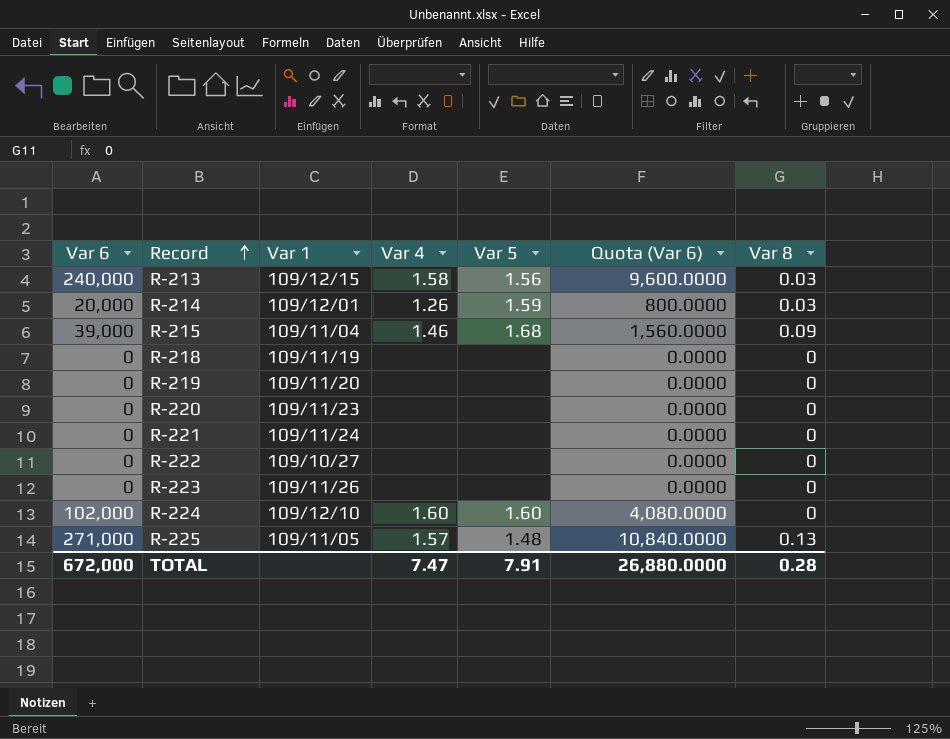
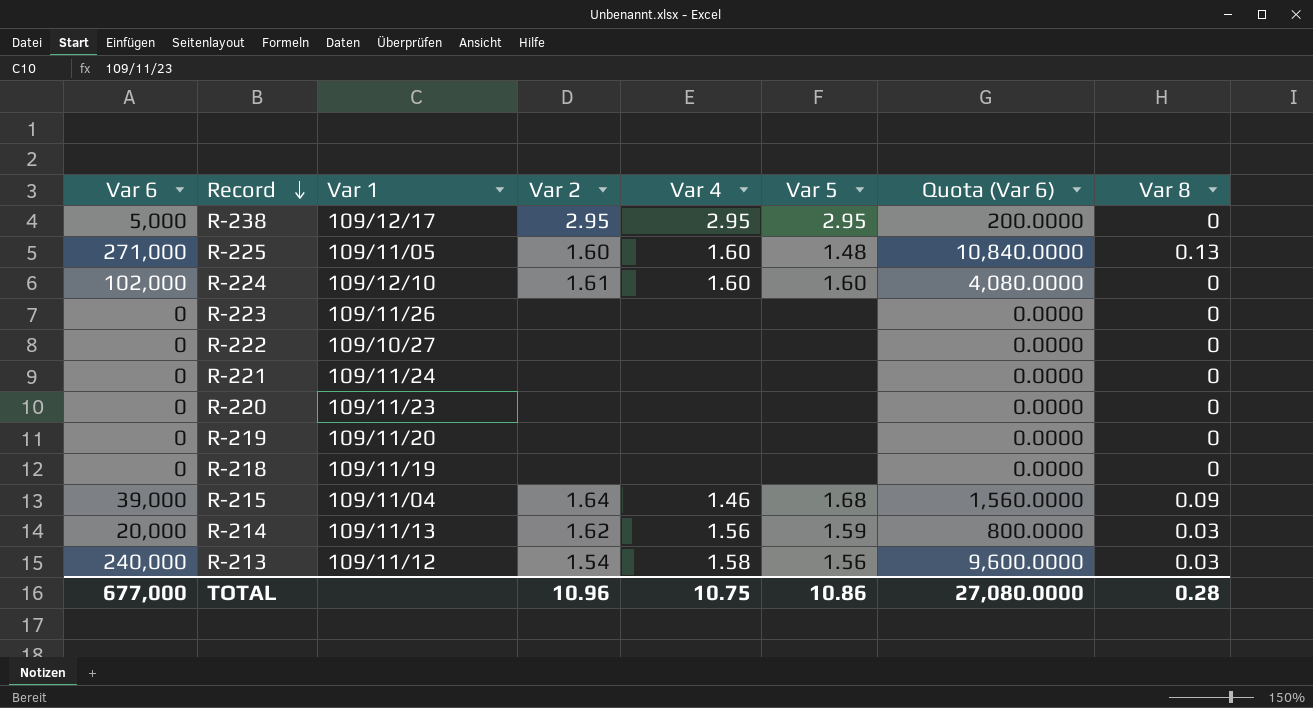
row order: Record ascending -> Record descending
column Var 2 | position: none -> 4
row R-238: none -> 5,000 | 109/12/17 | 2.95 | 2.95 | 2.95 | 200.0000 | 0
R-225 | Var 4: 1.57 -> 1.60
R-214 | Var 1: 109/12/01 -> 109/11/13
R-214 | Var 4: 1.26 -> 1.56
R-213 | Var 1: 109/12/15 -> 109/11/12
TOTAL | Var 6: 672,000 -> 677,000
TOTAL | Var 4: 7.47 -> 10.75
TOTAL | Var 5: 7.91 -> 10.86
TOTAL | Quota (Var 6): 26,880.0000 -> 27,080.0000

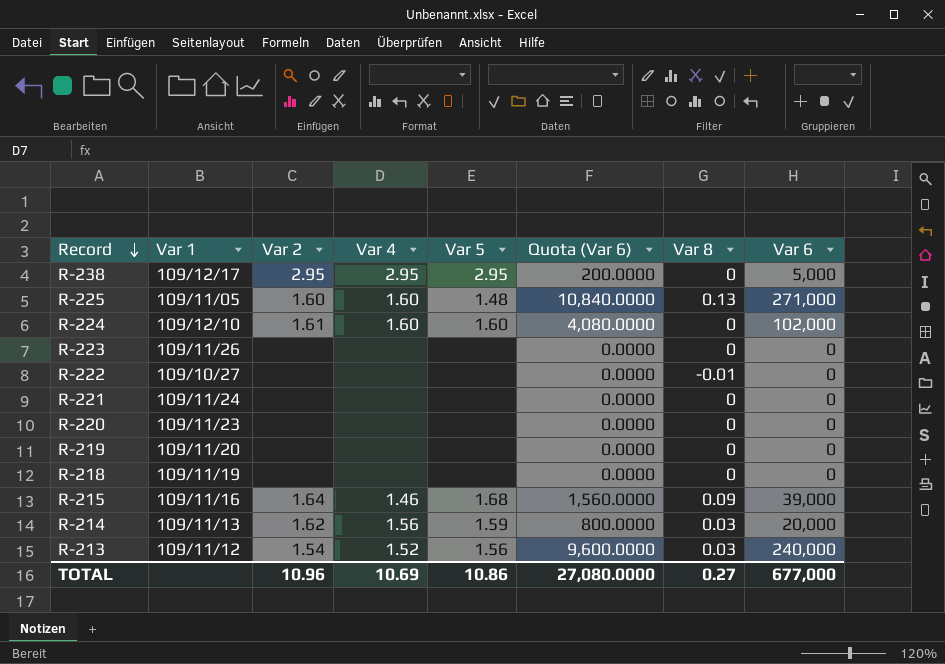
column Var 6 | position: 1 -> 8
R-222 | Var 8: 0 -> -0.01
R-215 | Var 1: 109/11/04 -> 109/11/16
R-213 | Var 4: 1.58 -> 1.52
TOTAL | Var 4: 10.75 -> 10.69
TOTAL | Var 8: 0.28 -> 0.27

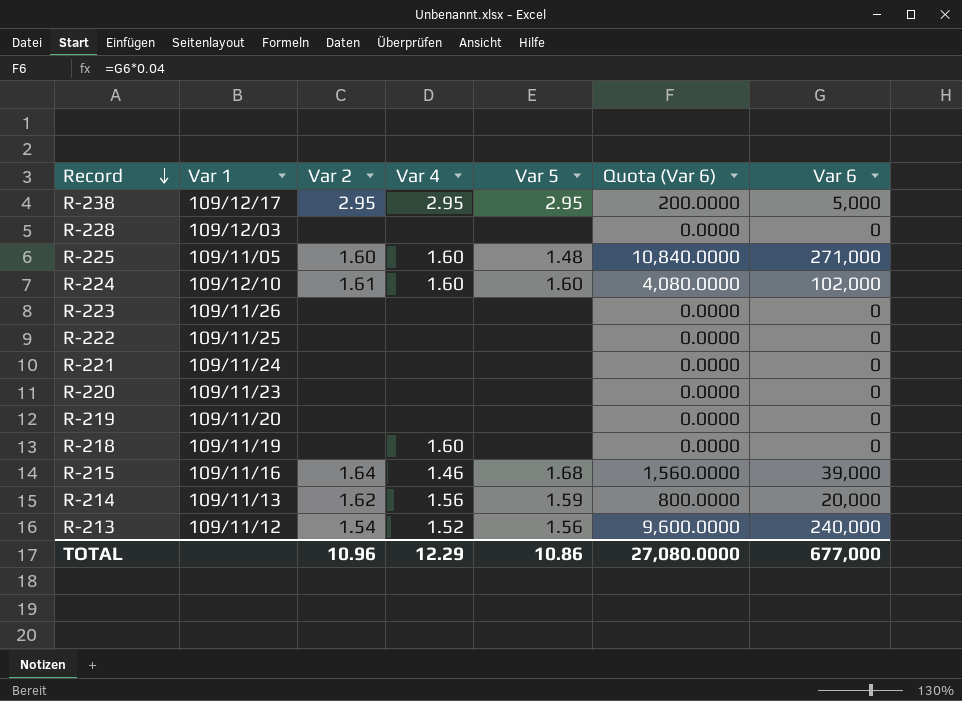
column Var 8 | position: 7 -> none
row R-228: none -> 109/12/03 | none | none | none | 0.0000 | 0
R-222 | Var 1: 109/10/27 -> 109/11/25
R-218 | Var 4: none -> 1.60
TOTAL | Var 4: 10.69 -> 12.29

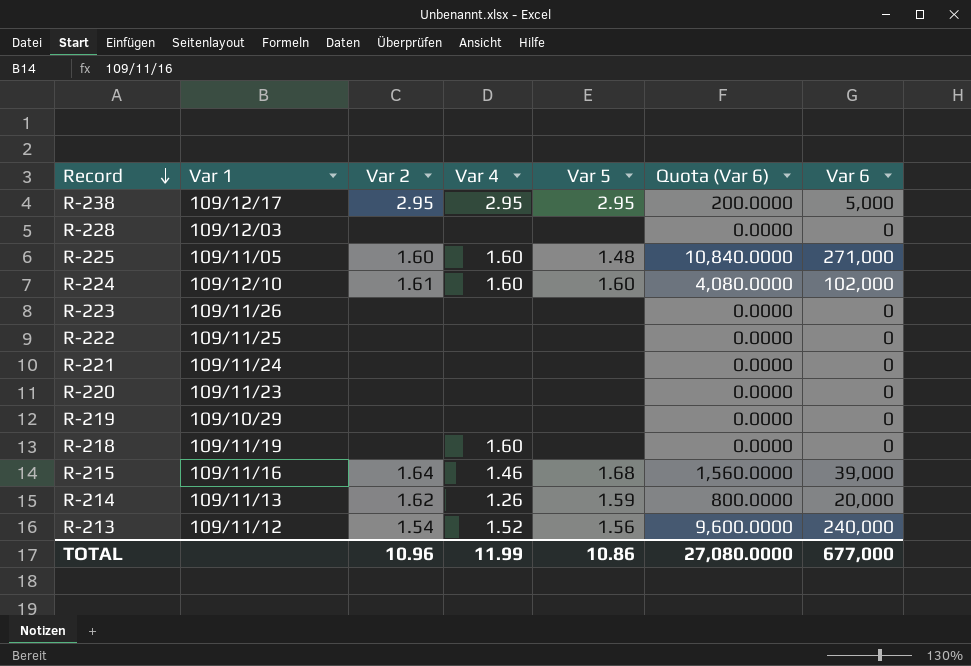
R-219 | Var 1: 109/11/20 -> 109/10/29
R-214 | Var 4: 1.56 -> 1.26
TOTAL | Var 4: 12.29 -> 11.99

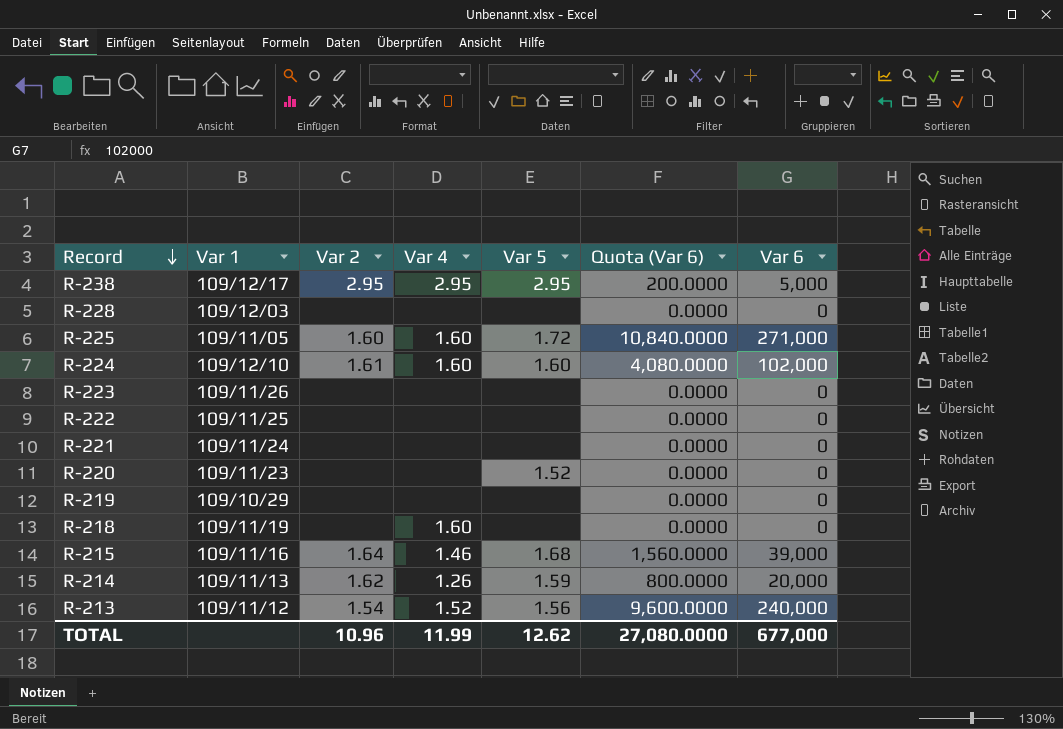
R-225 | Var 5: 1.48 -> 1.72
R-220 | Var 5: none -> 1.52
TOTAL | Var 5: 10.86 -> 12.62

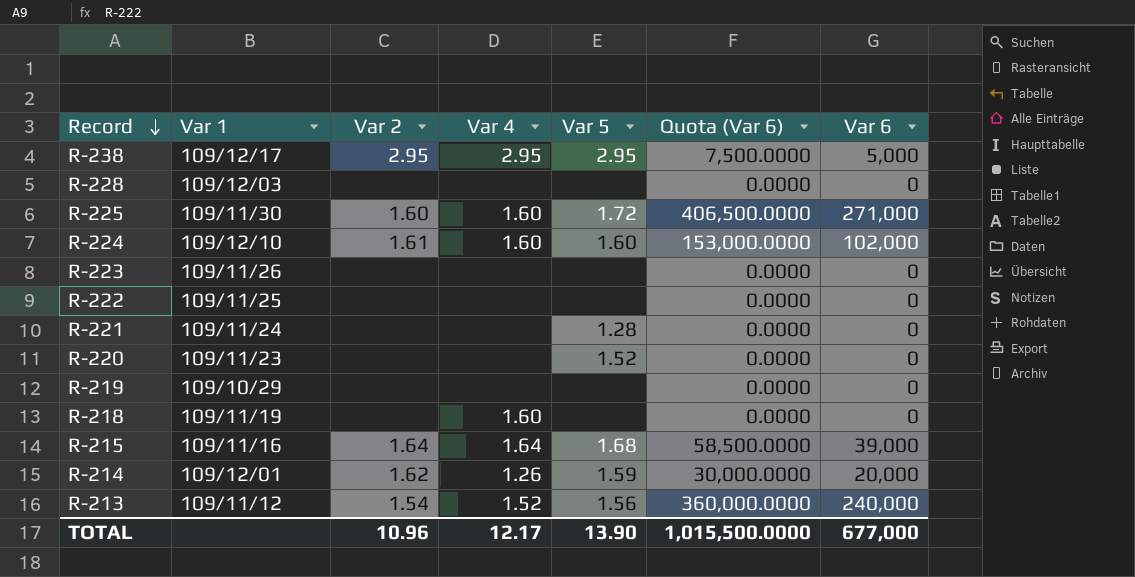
column Quota (Var 6) | formula: [Var 6] * 0.04 -> [Var 6] * 1.5
R-225 | Var 1: 109/11/05 -> 109/11/30
R-221 | Var 5: none -> 1.28
R-215 | Var 4: 1.46 -> 1.64
R-214 | Var 1: 109/11/13 -> 109/12/01
TOTAL | Var 4: 11.99 -> 12.17
TOTAL | Var 5: 12.62 -> 13.90
TOTAL | Quota (Var 6): 27,080.0000 -> 1,015,500.0000

